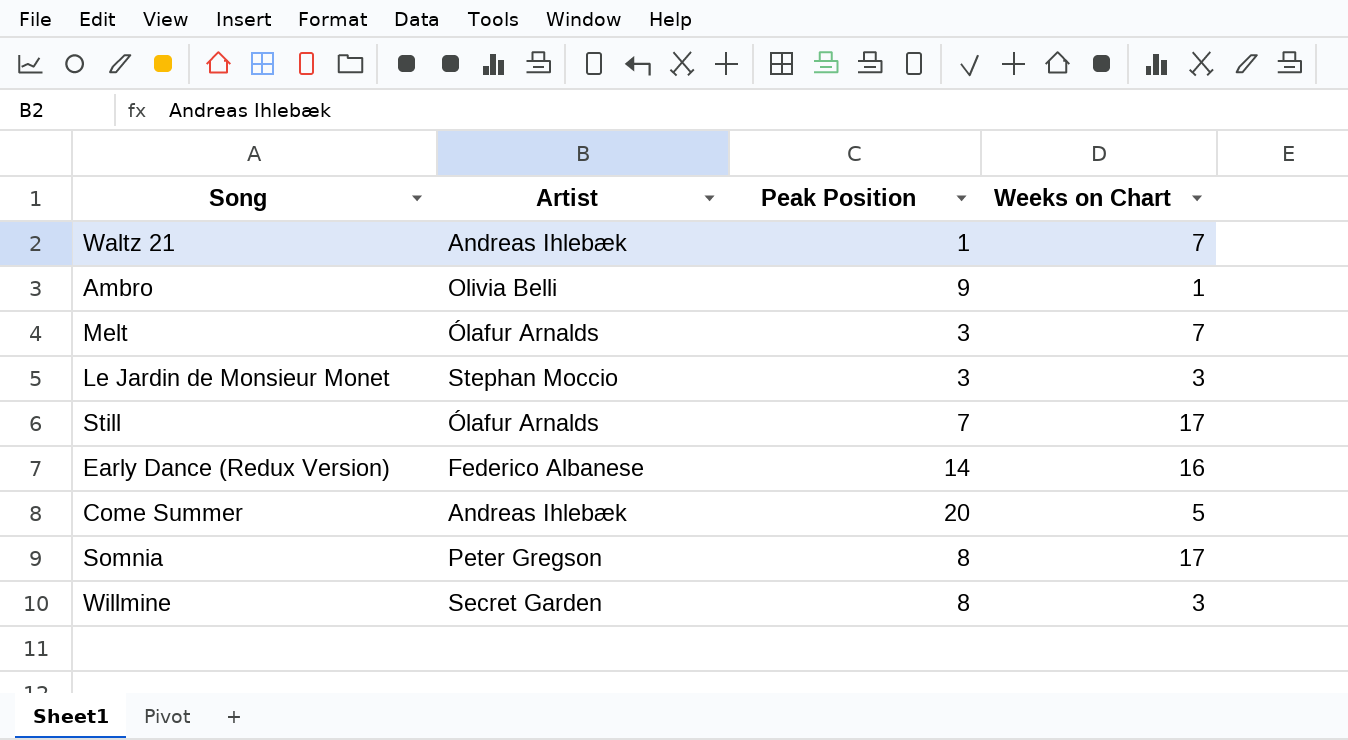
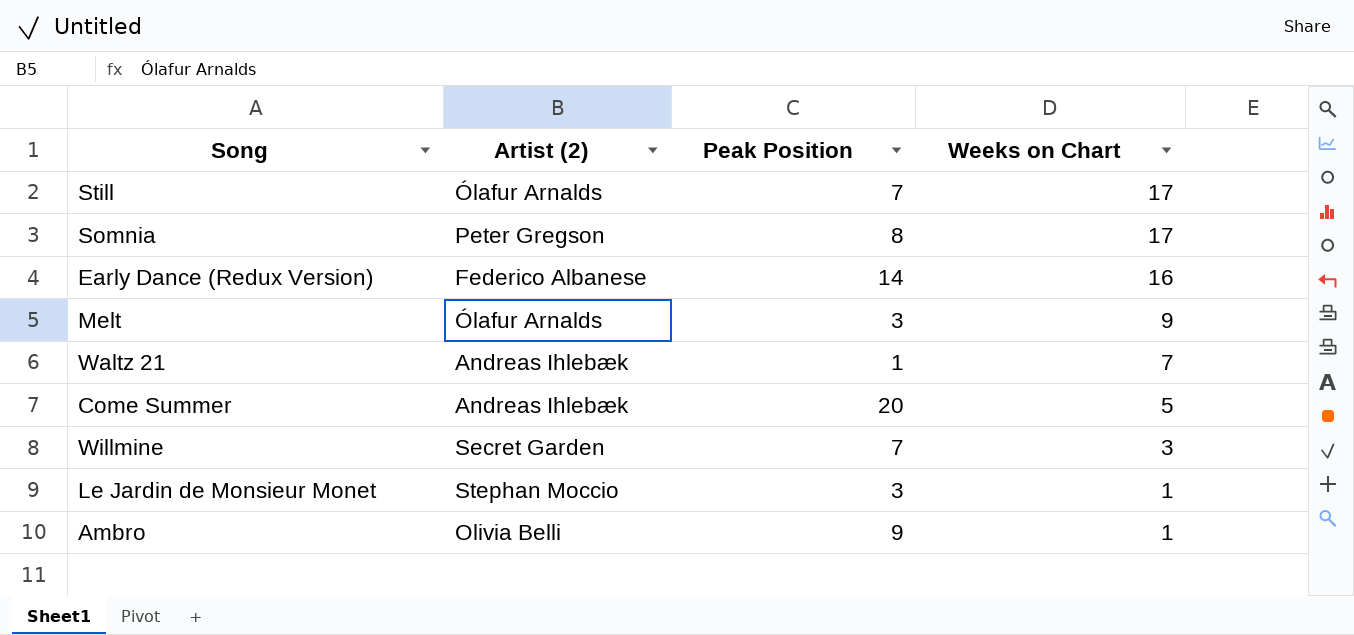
row order: none -> Weeks on Chart descending
column name: Artist -> Artist (2)
Melt | Weeks on Chart: 7 -> 9
Willmine | Peak Position: 8 -> 7
Le Jardin de Monsieur Monet | Weeks on Chart: 3 -> 1

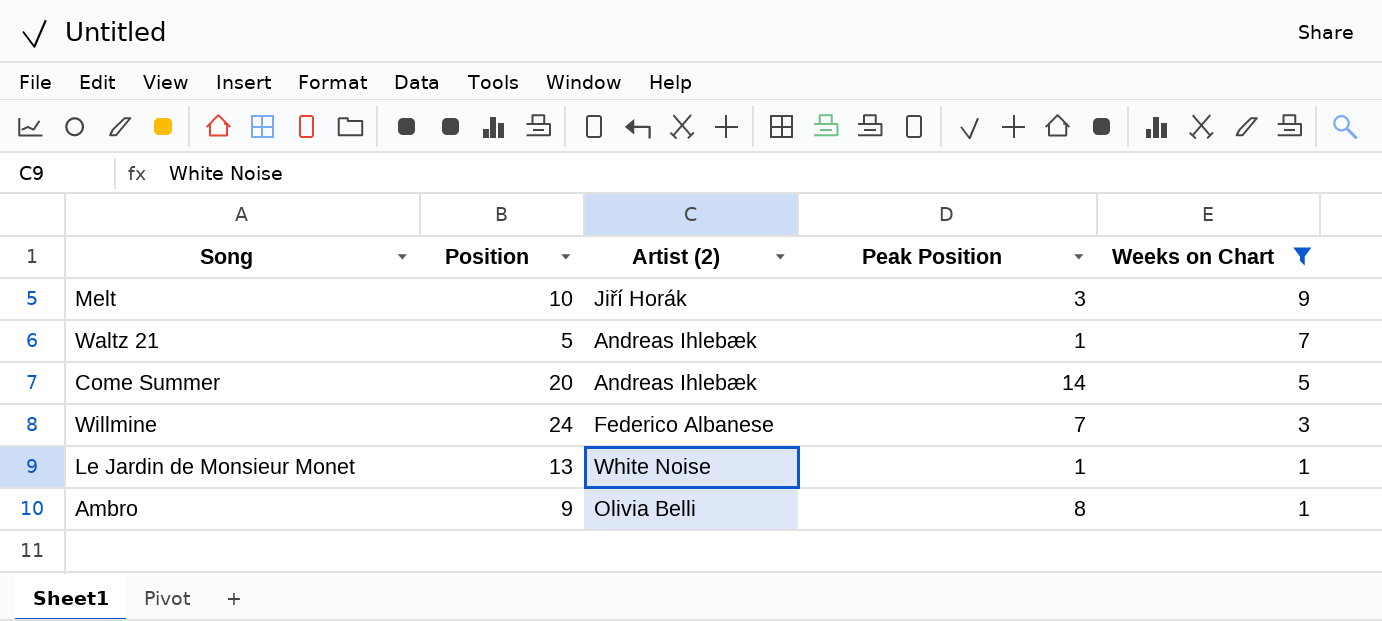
filter: none -> Weeks on Chart <= 9
column Position | position: none -> 2
Melt | Artist (2): Ólafur Arnalds -> Jiří Horák
Come Summer | Peak Position: 20 -> 14
Willmine | Artist (2): Secret Garden -> Federico Albanese
Le Jardin de Monsieur Monet | Artist (2): Stephan Moccio -> White Noise
Le Jardin de Monsieur Monet | Peak Position: 3 -> 1
Ambro | Peak Position: 9 -> 8

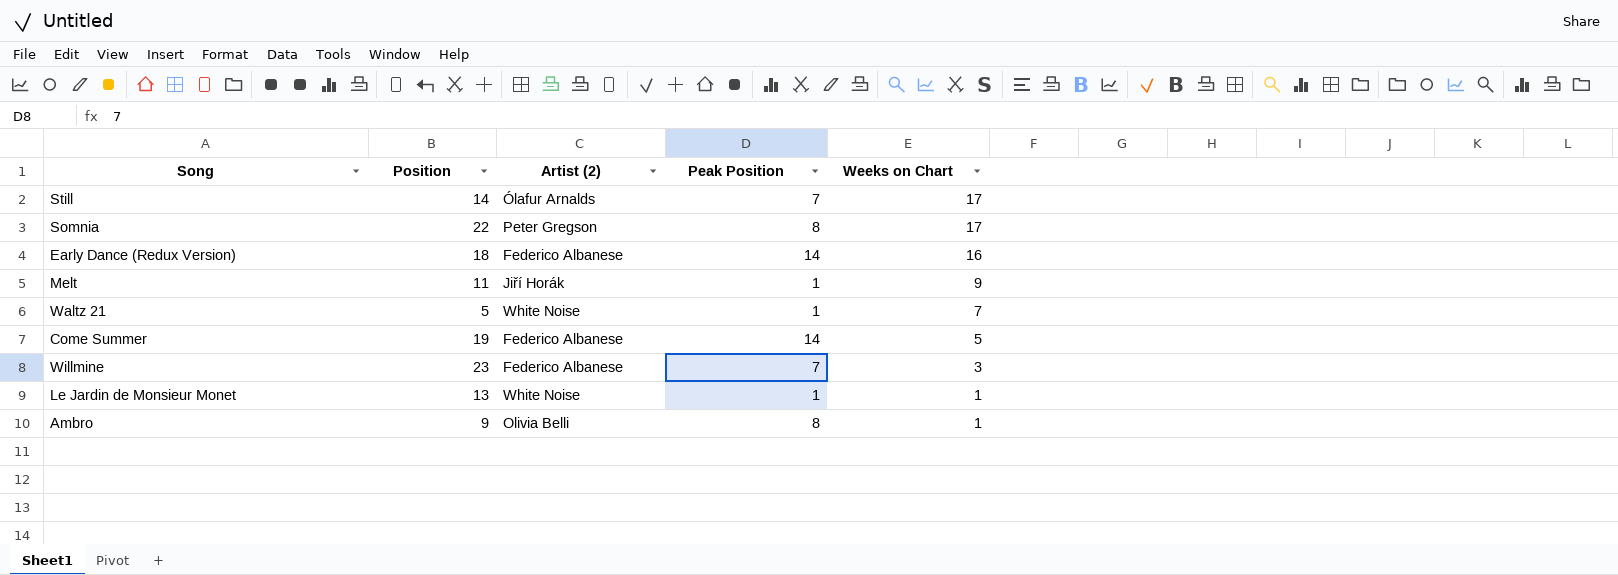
filter: Weeks on Chart <= 9 -> none
Melt | Position: 10 -> 11
Melt | Peak Position: 3 -> 1
Waltz 21 | Artist (2): Andreas Ihlebæk -> White Noise
Come Summer | Position: 20 -> 19
Come Summer | Artist (2): Andreas Ihlebæk -> Federico Albanese
Willmine | Position: 24 -> 23

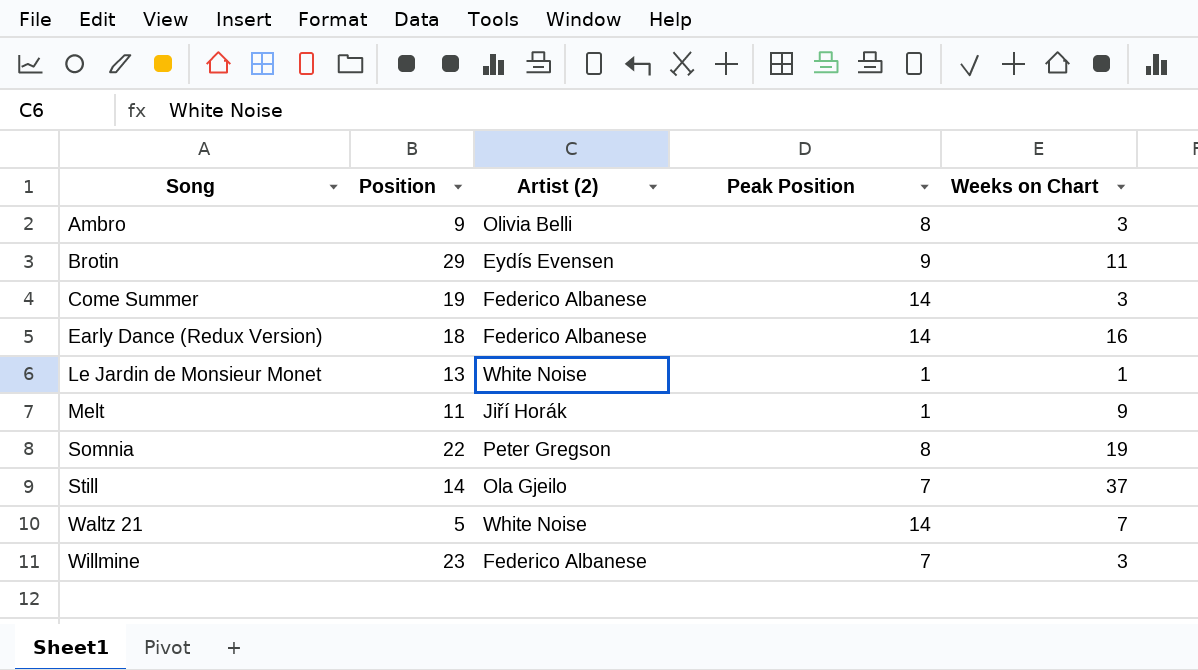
row order: Weeks on Chart descending -> Song ascending
Ambro | Weeks on Chart: 1 -> 3
row Brotin: none -> 29 | Eydís Evensen | 9 | 11
Come Summer | Weeks on Chart: 5 -> 3
Somnia | Weeks on Chart: 17 -> 19
Still | Artist (2): Ólafur Arnalds -> Ola Gjeilo
Still | Weeks on Chart: 17 -> 37
Waltz 21 | Peak Position: 1 -> 14

